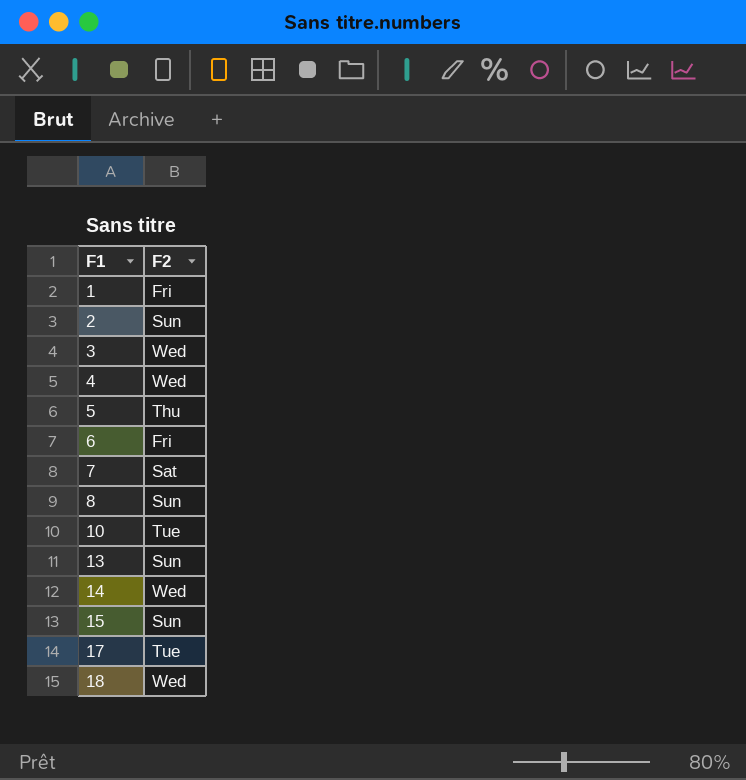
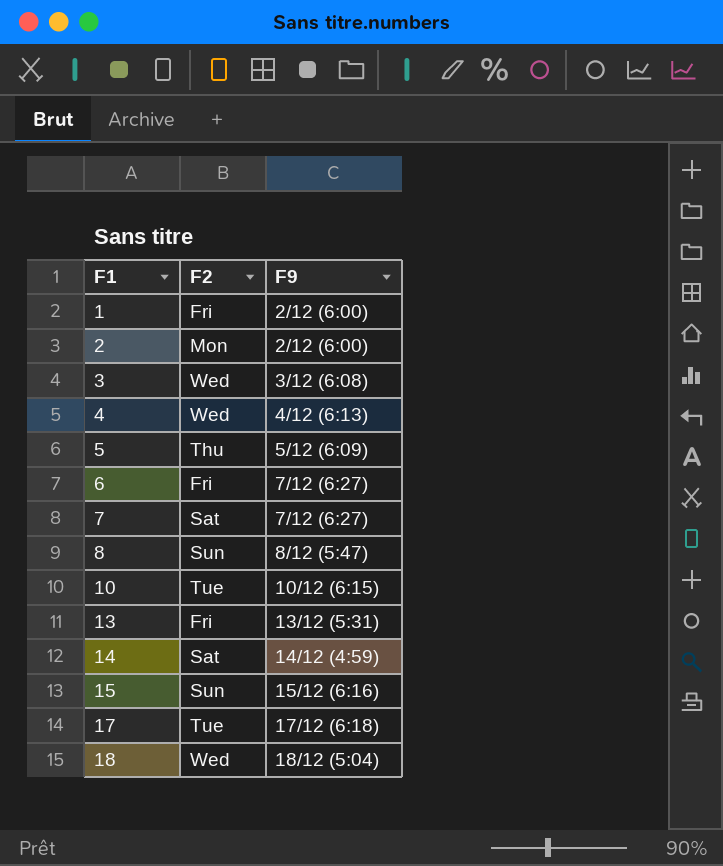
column F9 | position: none -> 3
2 | F2: Sun -> Mon
13 | F2: Sun -> Fri
14 | F2: Wed -> Sat

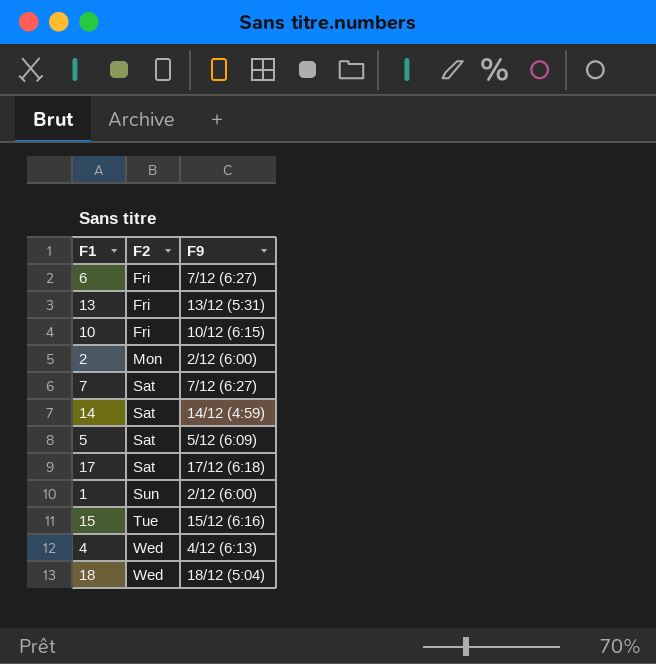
row order: F1 ascending -> F2 ascending
row 3: Wed | 3/12 (6:08) -> none
row 8: Sun | 8/12 (5:47) -> none
10 | F2: Tue -> Fri
5 | F2: Thu -> Sat
17 | F2: Tue -> Sat
1 | F2: Fri -> Sun
15 | F2: Sun -> Tue

